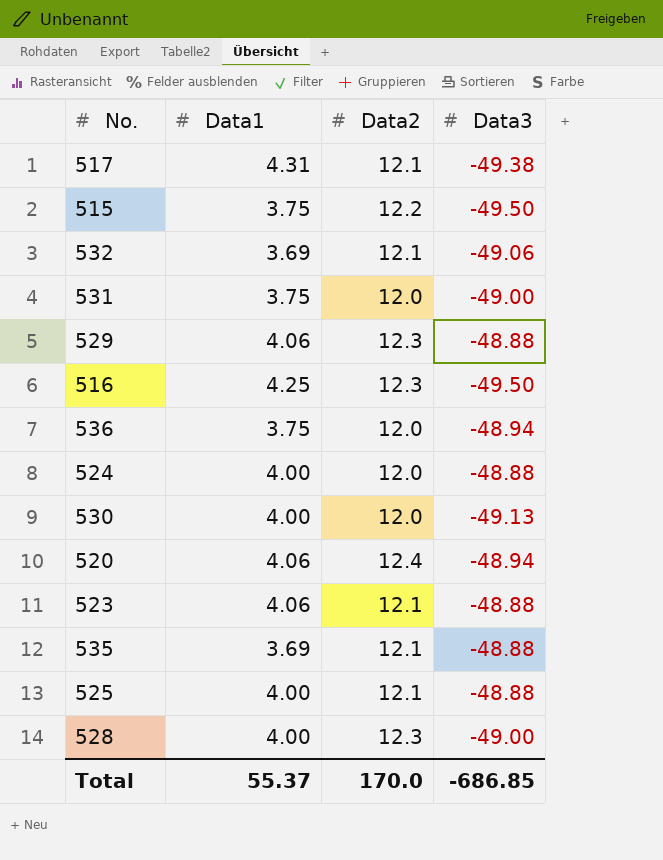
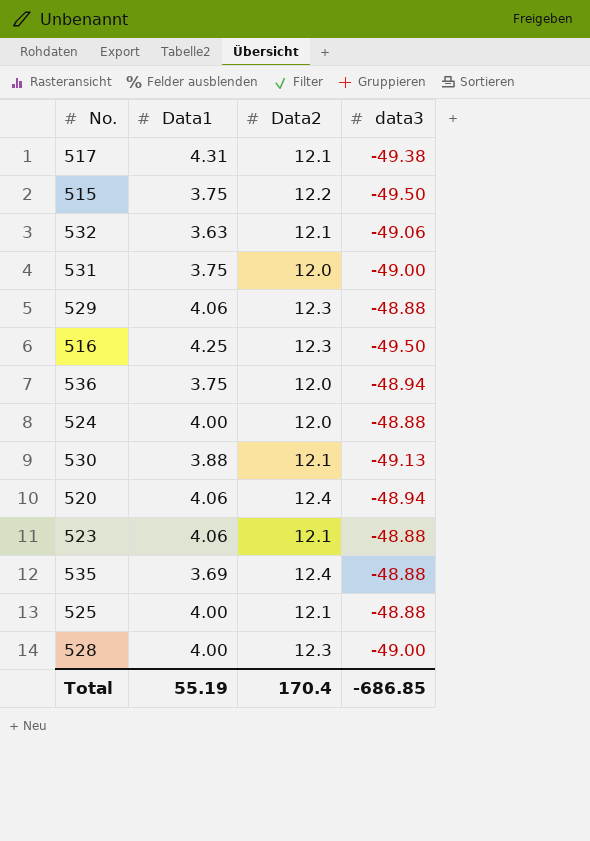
column name: Data3 -> data3
532 | Data1: 3.69 -> 3.63
530 | Data1: 4.00 -> 3.88
530 | Data2: 12.0 -> 12.1
535 | Data2: 12.1 -> 12.4
Total | Data1: 55.37 -> 55.19
Total | Data2: 170.0 -> 170.4

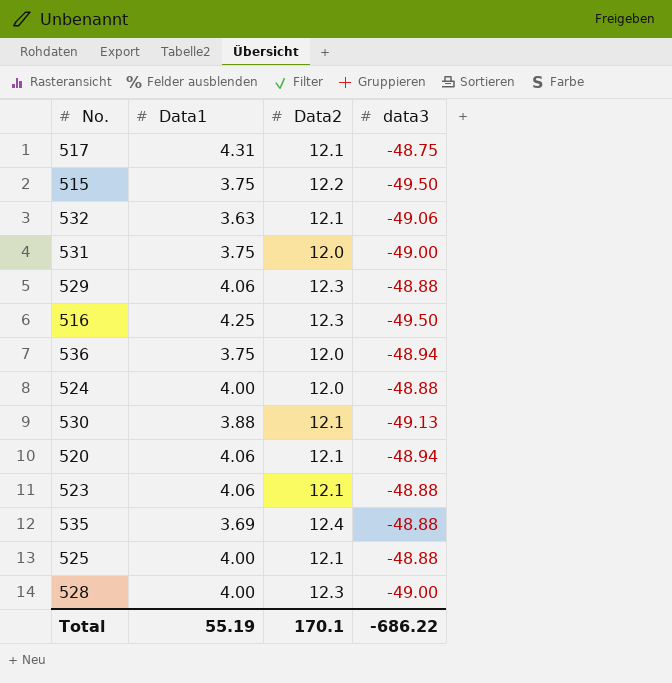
517 | data3: -49.38 -> -48.75
520 | Data2: 12.4 -> 12.1
Total | Data2: 170.4 -> 170.1
Total | data3: -686.85 -> -686.22

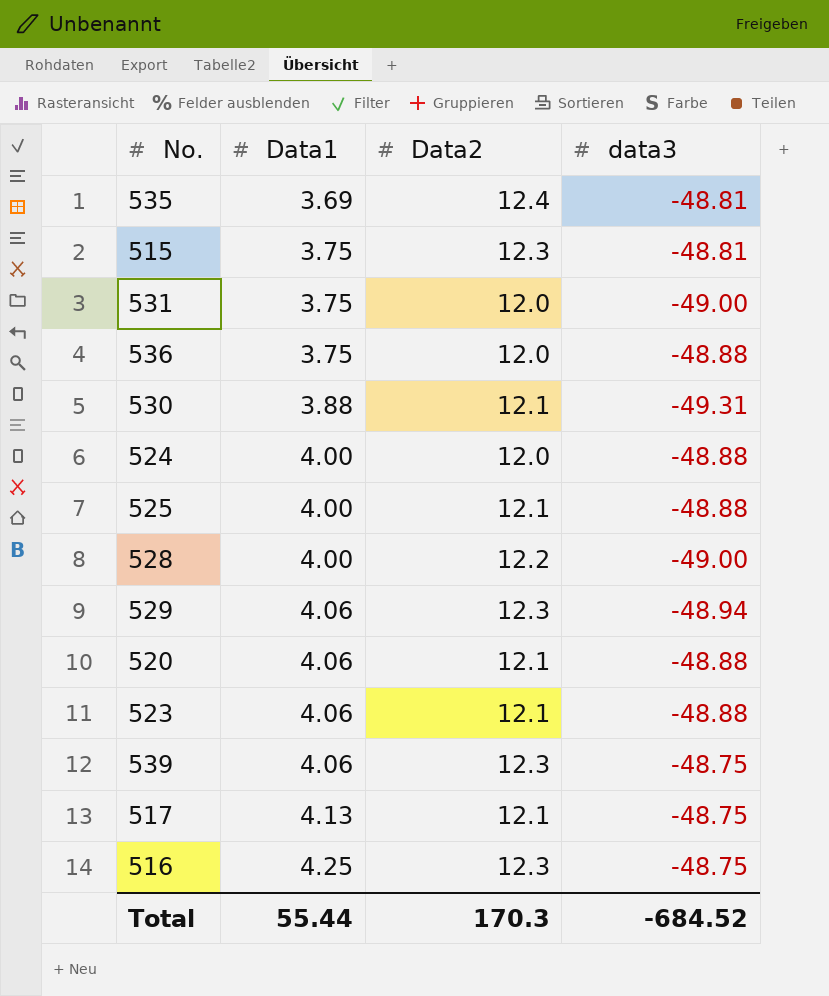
row order: none -> Data1 ascending
row 532: 3.63 | 12.1 | -49.06 -> none
535 | data3: -48.88 -> -48.81
515 | Data2: 12.2 -> 12.3
515 | data3: -49.50 -> -48.81
536 | data3: -48.94 -> -48.88
530 | data3: -49.13 -> -49.31
528 | Data2: 12.3 -> 12.2
529 | data3: -48.88 -> -48.94
520 | data3: -48.94 -> -48.88
row 539: none -> 4.06 | 12.3 | -48.75
517 | Data1: 4.31 -> 4.13
516 | data3: -49.50 -> -48.75
Total | Data1: 55.19 -> 55.44
Total | Data2: 170.1 -> 170.3
Total | data3: -686.22 -> -684.52

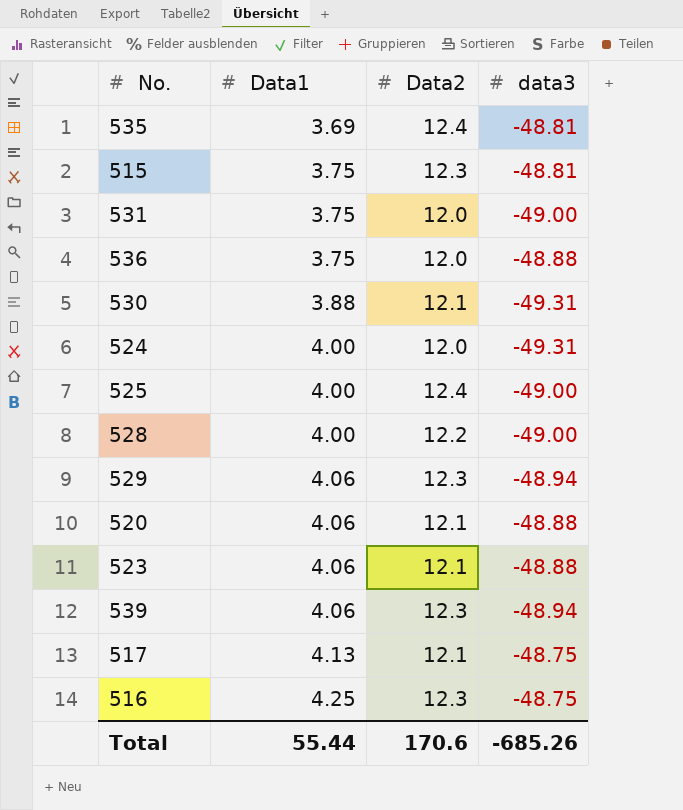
524 | data3: -48.88 -> -49.31
525 | Data2: 12.1 -> 12.4
525 | data3: -48.88 -> -49.00
539 | data3: -48.75 -> -48.94
Total | Data2: 170.3 -> 170.6
Total | data3: -684.52 -> -685.26

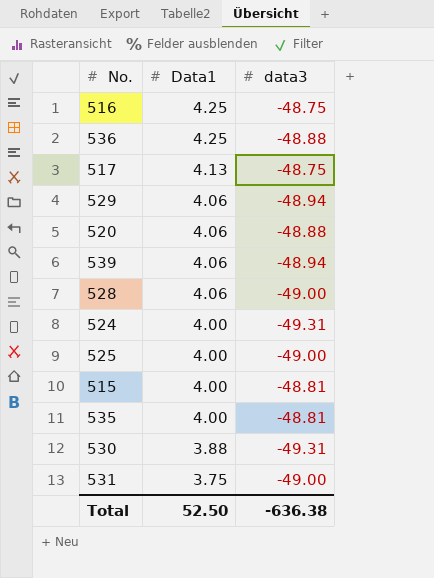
row order: Data1 ascending -> Data1 descending
column Data2 | position: 3 -> none
row 523: 4.06 | 12.1 | -48.88 -> none
536 | Data1: 3.75 -> 4.25
528 | Data1: 4.00 -> 4.06
515 | Data1: 3.75 -> 4.00
535 | Data1: 3.69 -> 4.00
Total | Data1: 55.44 -> 52.50
Total | data3: -685.26 -> -636.38

